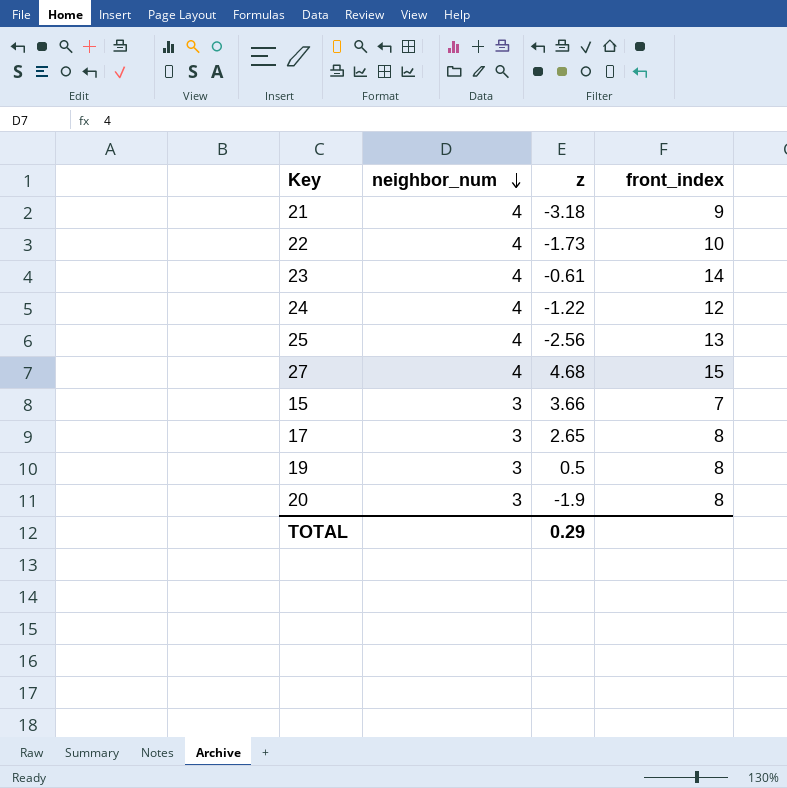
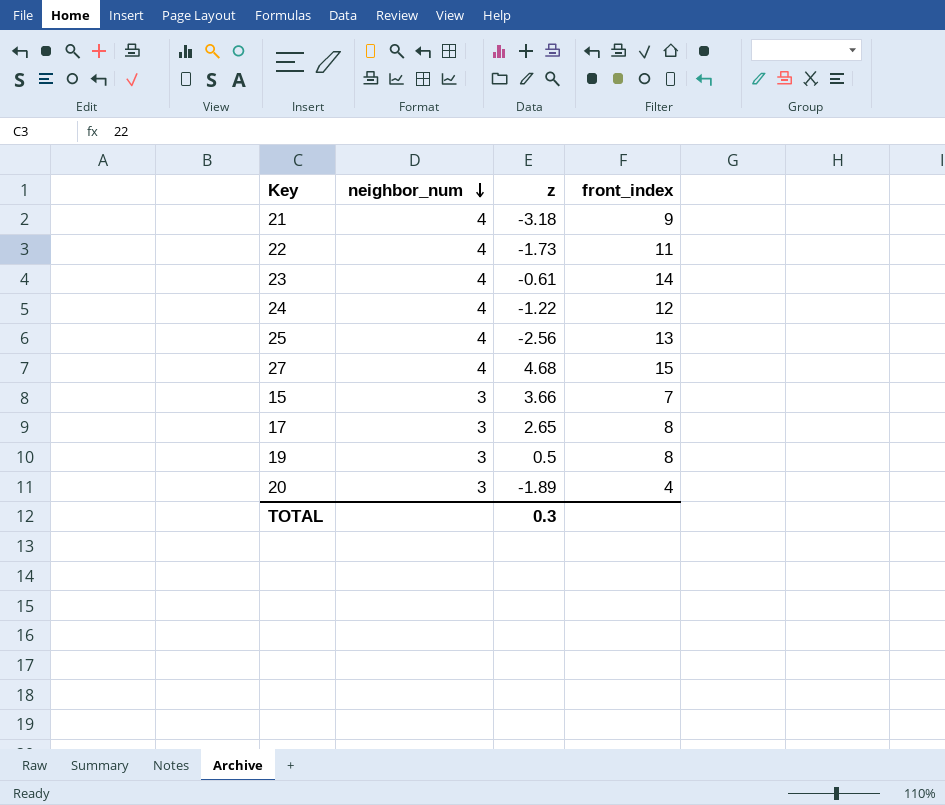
22 | front_index: 10 -> 11
20 | z: -1.9 -> -1.89
20 | front_index: 8 -> 4
TOTAL | z: 0.29 -> 0.3

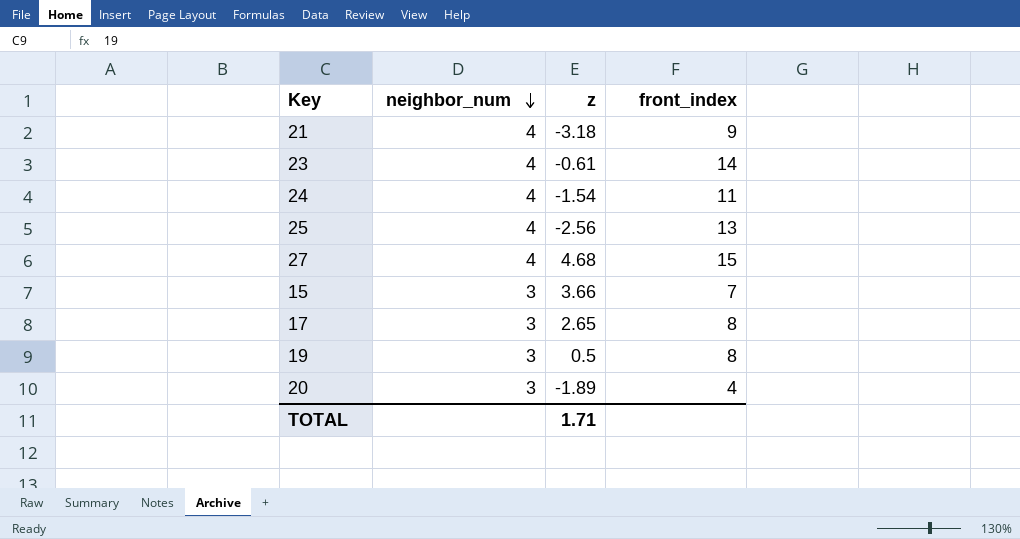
row 22: 4 | -1.73 | 11 -> none
24 | z: -1.22 -> -1.54
24 | front_index: 12 -> 11
TOTAL | z: 0.3 -> 1.71

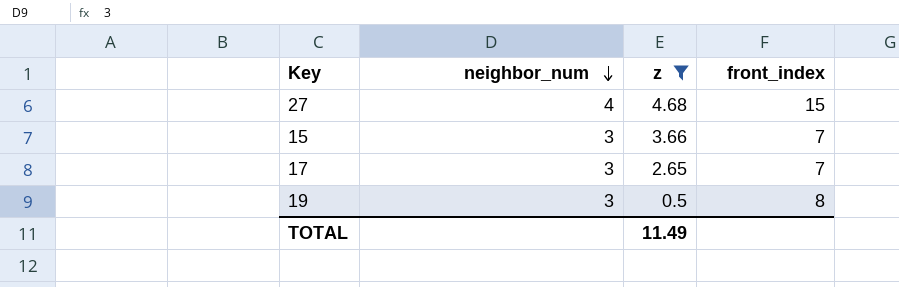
filter: none -> z >= 0.5
17 | front_index: 8 -> 7
TOTAL | z: 1.71 -> 11.49

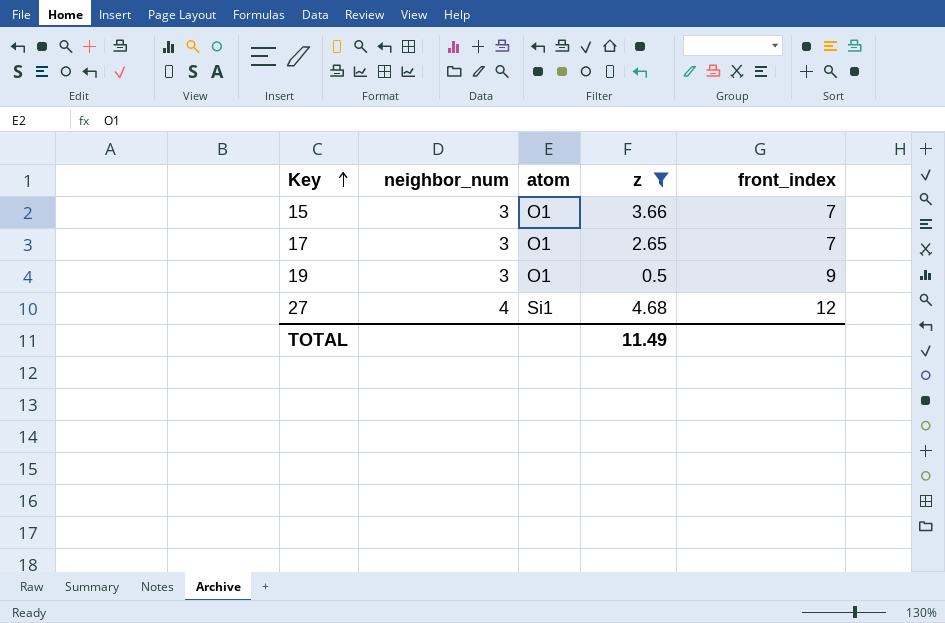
row order: neighbor_num descending -> Key ascending
column atom | position: none -> 3
19 | front_index: 8 -> 9
27 | front_index: 15 -> 12

